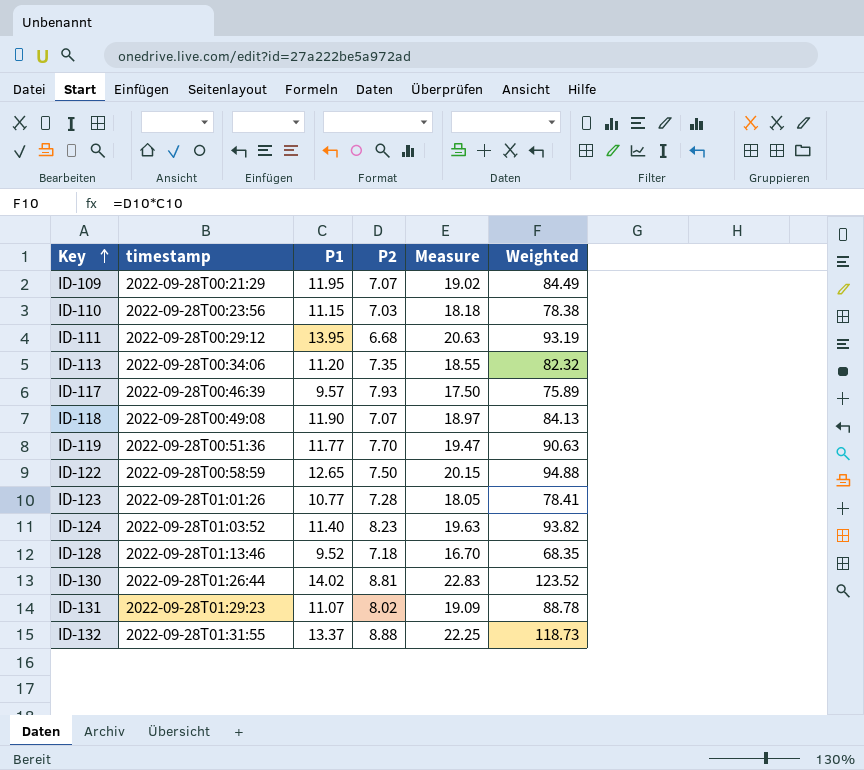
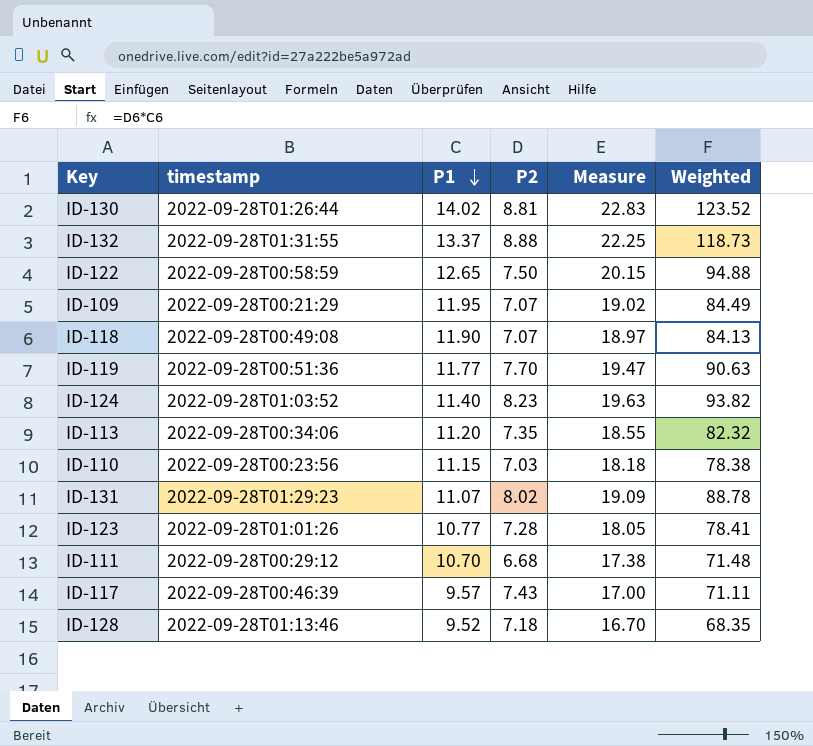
row order: Key ascending -> P1 descending
ID-111 | P1: 13.95 -> 10.70
ID-111 | Measure: 20.63 -> 17.38
ID-111 | Weighted: 93.19 -> 71.48
ID-117 | P2: 7.93 -> 7.43
ID-117 | Measure: 17.50 -> 17.00
ID-117 | Weighted: 75.89 -> 71.11

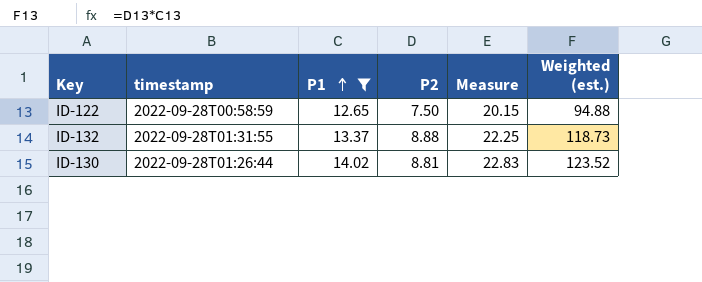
filter: none -> P1 >= 12.65
row order: P1 descending -> P1 ascending
column name: Weighted -> Weighted (est.)

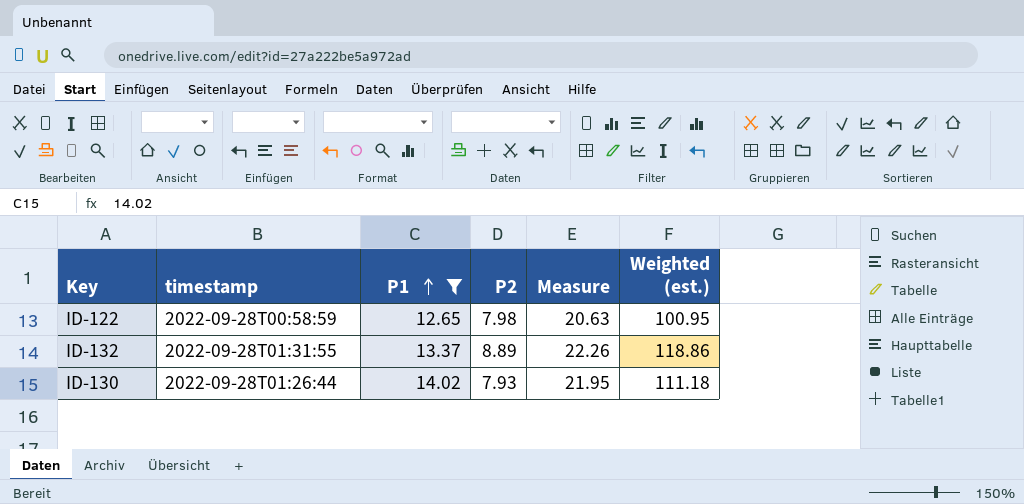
ID-122 | P2: 7.50 -> 7.98
ID-122 | Measure: 20.15 -> 20.63
ID-122 | Weighted (est.): 94.88 -> 100.95
ID-132 | P2: 8.88 -> 8.89
ID-132 | Measure: 22.25 -> 22.26
ID-132 | Weighted (est.): 118.73 -> 118.86
ID-130 | P2: 8.81 -> 7.93
ID-130 | Measure: 22.83 -> 21.95
ID-130 | Weighted (est.): 123.52 -> 111.18

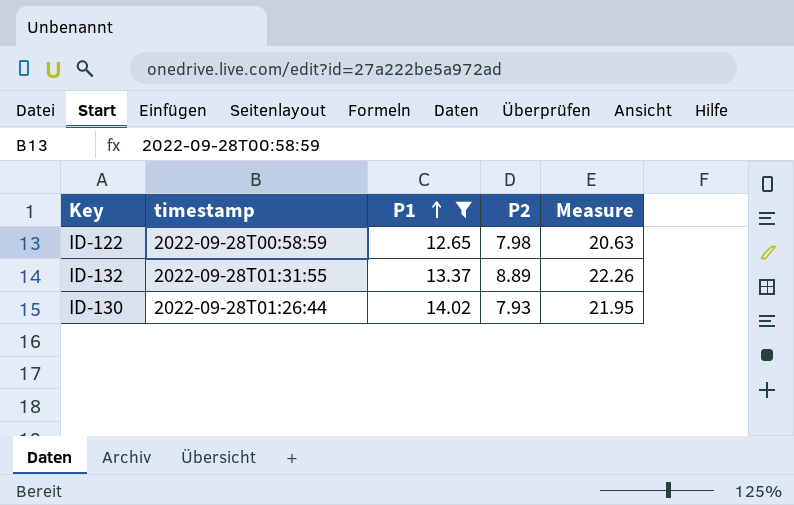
column Weighted (est.) | formula: [P1] * [P2] -> none

